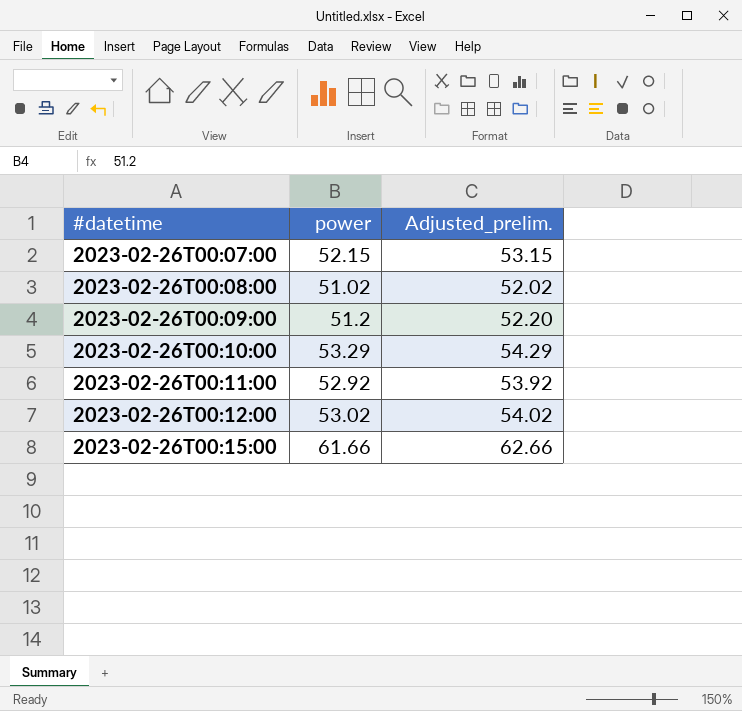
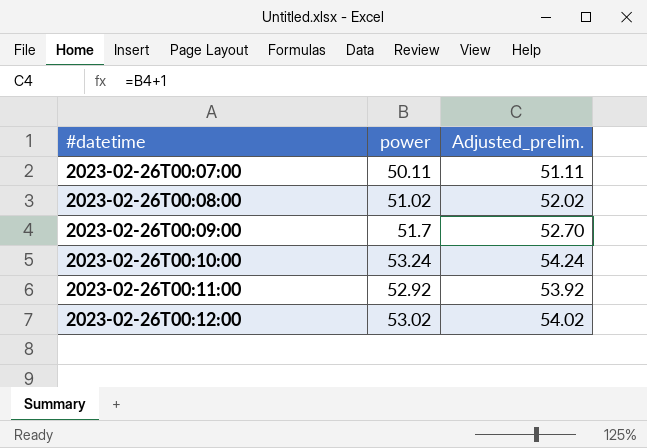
row 2023-02-26T00:15:00: 61.66 | 62.66 -> none
2023-02-26T00:07:00 | power: 52.15 -> 50.11
2023-02-26T00:07:00 | Adjusted_prelim.: 53.15 -> 51.11
2023-02-26T00:09:00 | power: 51.2 -> 51.7
2023-02-26T00:09:00 | Adjusted_prelim.: 52.20 -> 52.70
2023-02-26T00:10:00 | power: 53.29 -> 53.24
2023-02-26T00:10:00 | Adjusted_prelim.: 54.29 -> 54.24

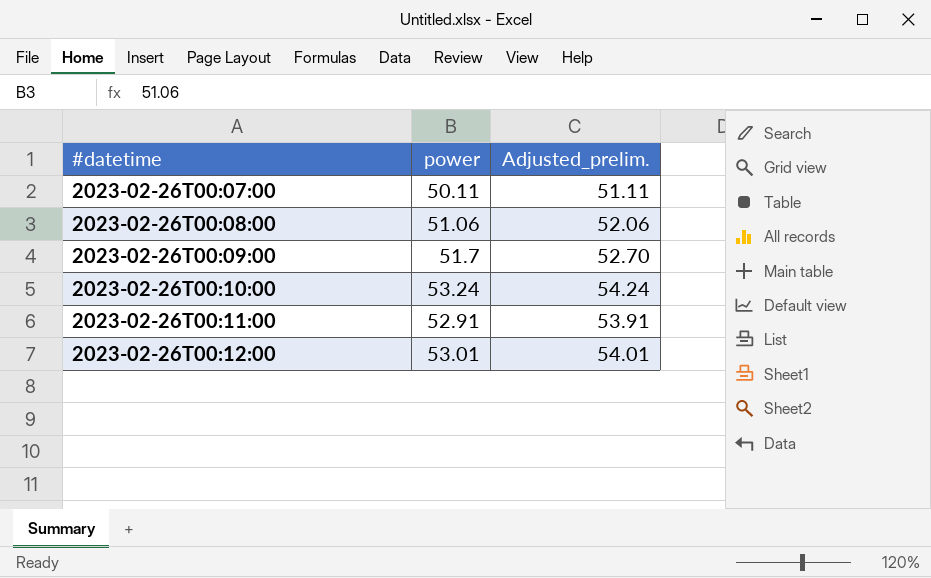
2023-02-26T00:08:00 | power: 51.02 -> 51.06
2023-02-26T00:08:00 | Adjusted_prelim.: 52.02 -> 52.06
2023-02-26T00:11:00 | power: 52.92 -> 52.91
2023-02-26T00:11:00 | Adjusted_prelim.: 53.92 -> 53.91
2023-02-26T00:12:00 | power: 53.02 -> 53.01
2023-02-26T00:12:00 | Adjusted_prelim.: 54.02 -> 54.01

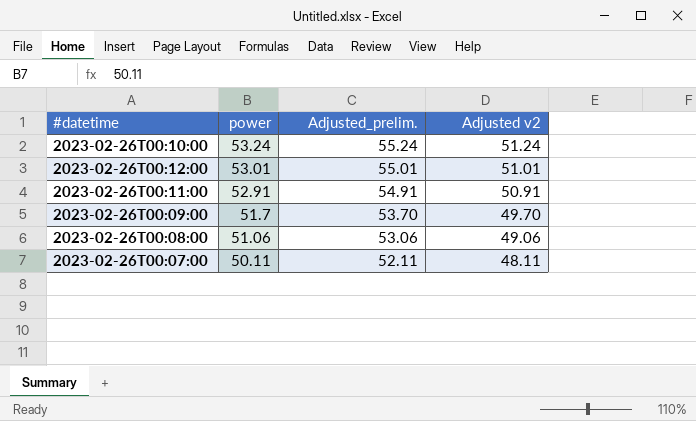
row order: #datetime ascending -> power descending
column Adjusted_prelim. | formula: [power] + 1 -> [power] + 2
column Adjusted v2 | formula: none -> [power] - 2

